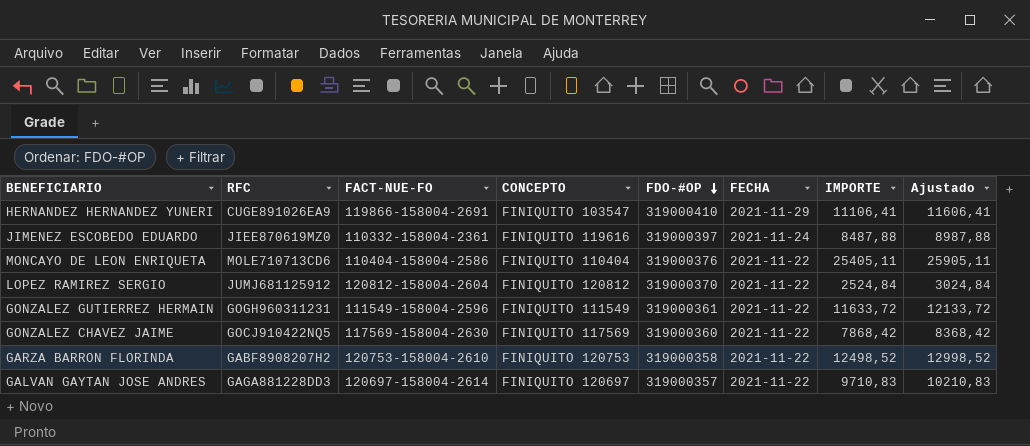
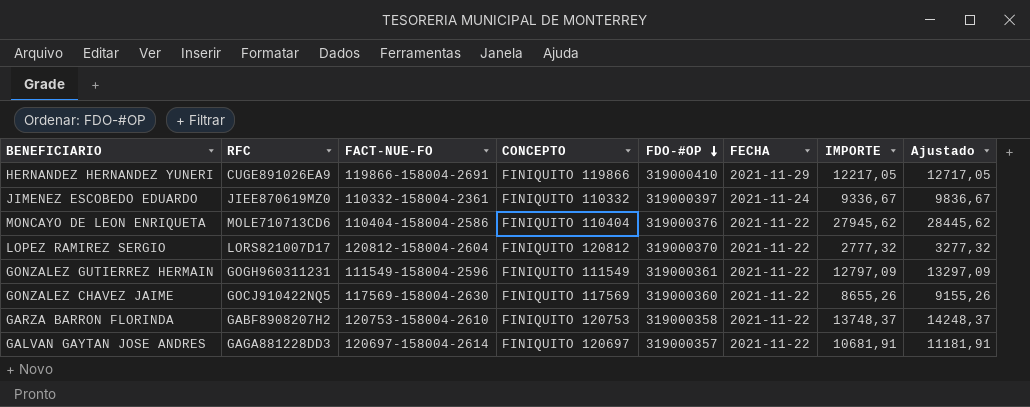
HERNANDEZ HERNANDEZ YUNERI | CONCEPTO: FINIQUITO 103547 -> FINIQUITO 119866
HERNANDEZ HERNANDEZ YUNERI | IMPORTE: 11106,41 -> 12217,05
HERNANDEZ HERNANDEZ YUNERI | Ajustado: 11606,41 -> 12717,05
JIMENEZ ESCOBEDO EDUARDO | CONCEPTO: FINIQUITO 119616 -> FINIQUITO 110332
JIMENEZ ESCOBEDO EDUARDO | IMPORTE: 8487,88 -> 9336,67
JIMENEZ ESCOBEDO EDUARDO | Ajustado: 8987,88 -> 9836,67
MONCAYO DE LEON ENRIQUETA | IMPORTE: 25405,11 -> 27945,62
MONCAYO DE LEON ENRIQUETA | Ajustado: 25905,11 -> 28445,62
LOPEZ RAMIREZ SERGIO | RFC: JUMJ681125912 -> LORS821007D17
LOPEZ RAMIREZ SERGIO | IMPORTE: 2524,84 -> 2777,32
LOPEZ RAMIREZ SERGIO | Ajustado: 3024,84 -> 3277,32
GONZALEZ GUTIERREZ HERMAIN | IMPORTE: 11633,72 -> 12797,09
GONZALEZ GUTIERREZ HERMAIN | Ajustado: 12133,72 -> 13297,09
GONZALEZ CHAVEZ JAIME | IMPORTE: 7868,42 -> 8655,26
GONZALEZ CHAVEZ JAIME | Ajustado: 8368,42 -> 9155,26
GARZA BARRON FLORINDA | IMPORTE: 12498,52 -> 13748,37
GARZA BARRON FLORINDA | Ajustado: 12998,52 -> 14248,37
GALVAN GAYTAN JOSE ANDRES | IMPORTE: 9710,83 -> 10681,91
GALVAN GAYTAN JOSE ANDRES | Ajustado: 10210,83 -> 11181,91

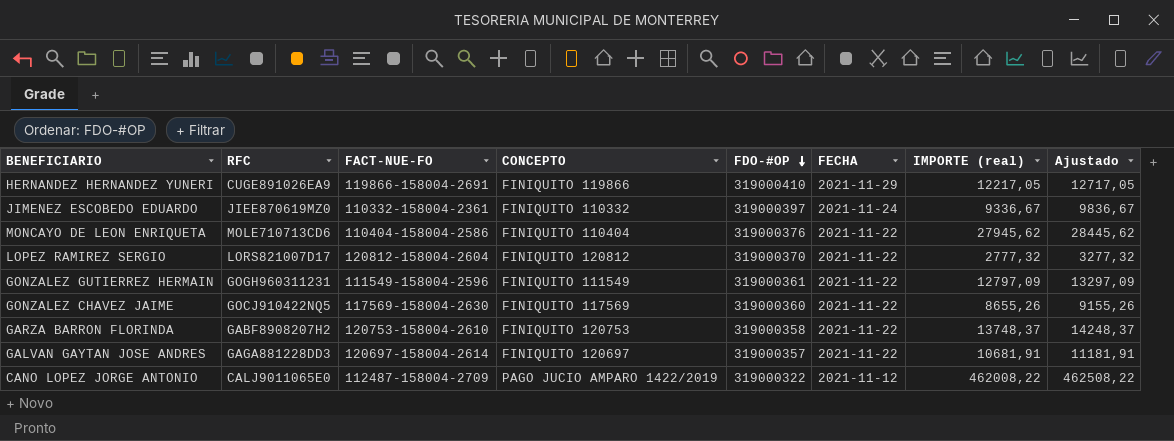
column name: IMPORTE -> IMPORTE (real)
row CANO LOPEZ JORGE ANTONIO: none -> CALJ9011065E0 | 112487-158004-2709 | PAGO JUCIO AMPARO 1422/2019 | 319000322 | 2021-11-12 | 462008,22 | 462508,22

